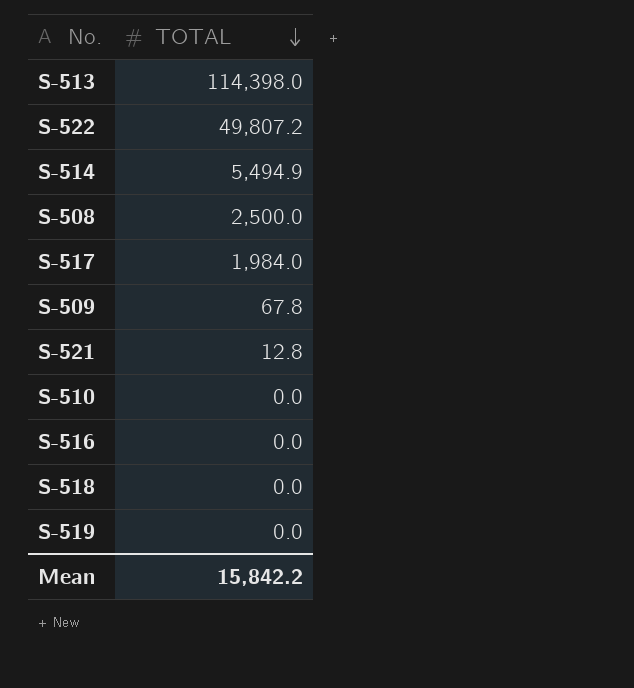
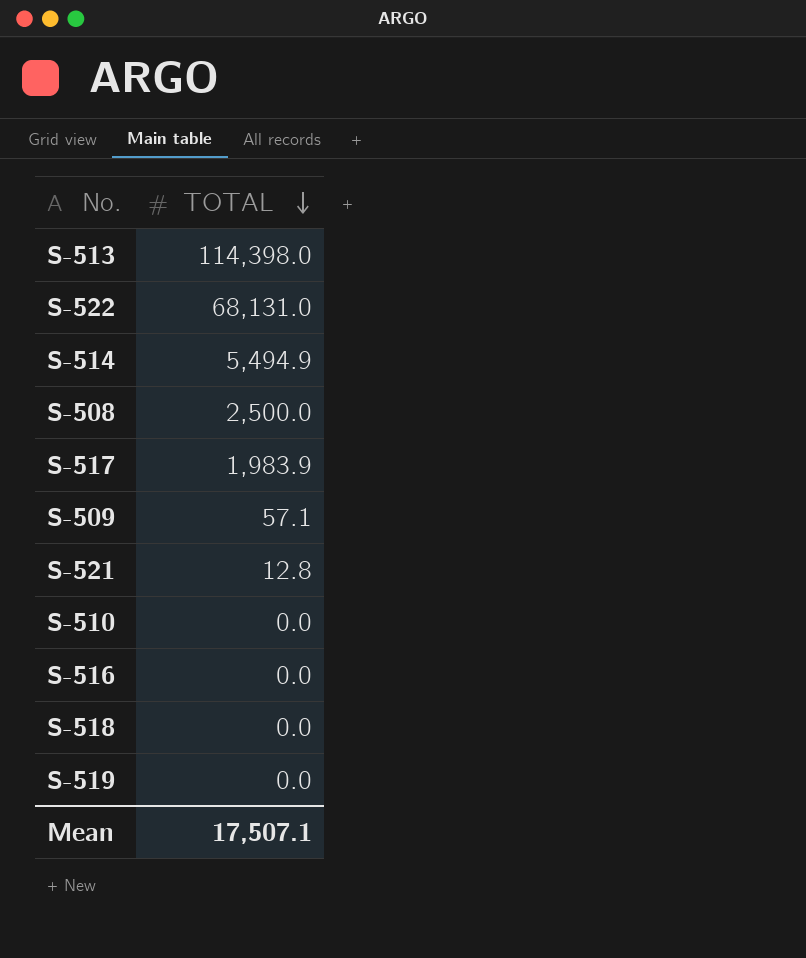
S-522 | TOTAL: 49,807.2 -> 68,131.0
S-517 | TOTAL: 1,984.0 -> 1,983.9
S-509 | TOTAL: 67.8 -> 57.1
Mean | TOTAL: 15,842.2 -> 17,507.1

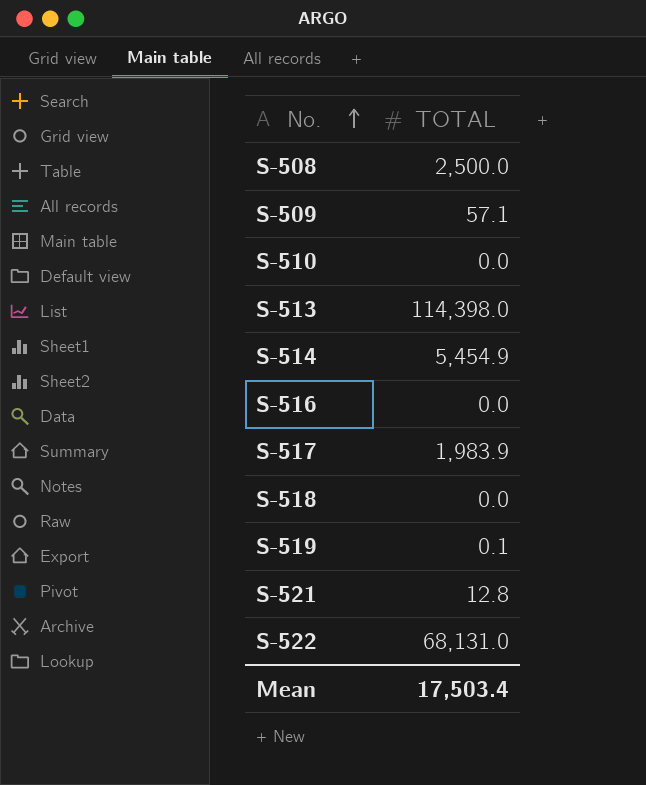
row order: TOTAL descending -> No. ascending
S-514 | TOTAL: 5,494.9 -> 5,454.9
S-519 | TOTAL: 0.0 -> 0.1
Mean | TOTAL: 17,507.1 -> 17,503.4

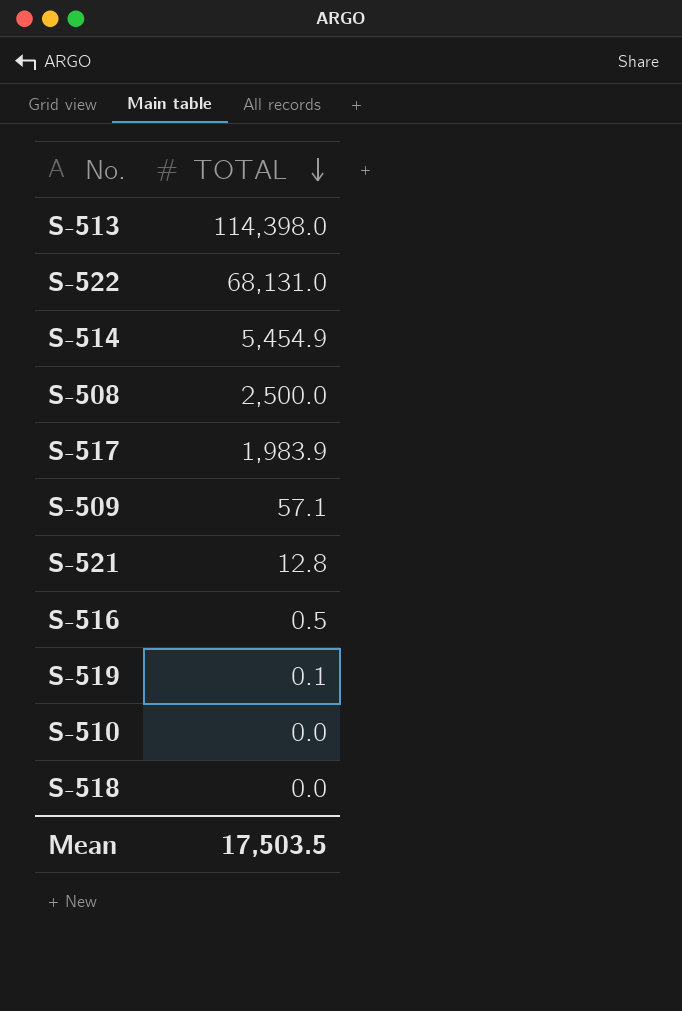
row order: No. ascending -> TOTAL descending
S-516 | TOTAL: 0.0 -> 0.5
Mean | TOTAL: 17,503.4 -> 17,503.5

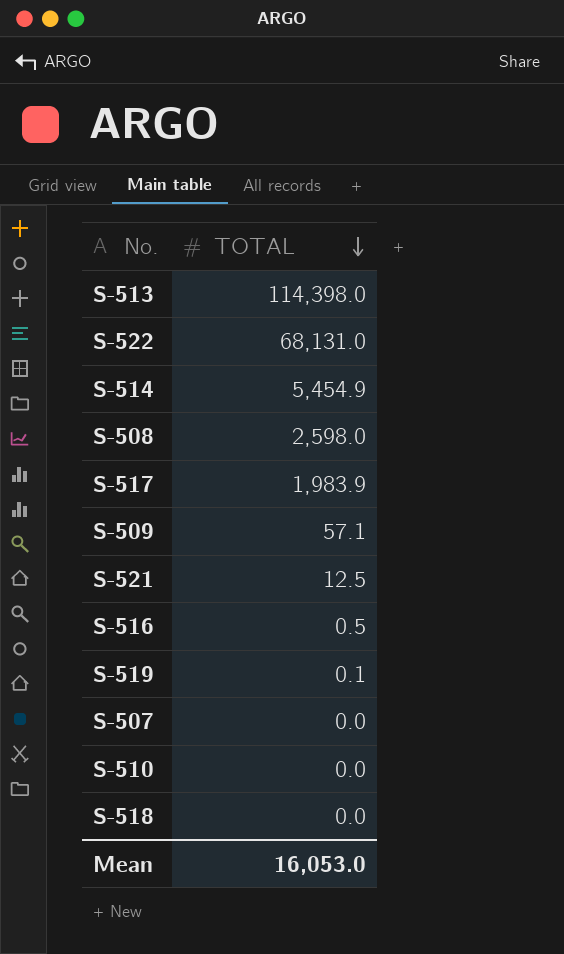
S-508 | TOTAL: 2,500.0 -> 2,598.0
S-521 | TOTAL: 12.8 -> 12.5
row S-507: none -> 0.0
Mean | TOTAL: 17,503.5 -> 16,053.0

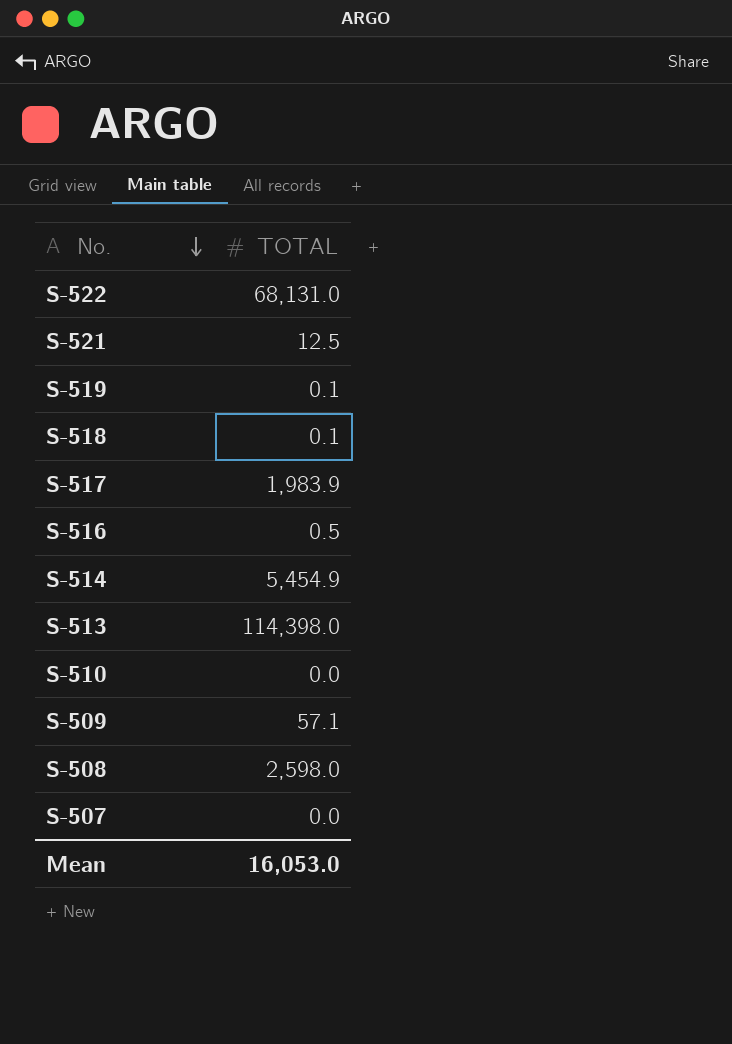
row order: TOTAL descending -> No. descending
S-518 | TOTAL: 0.0 -> 0.1

